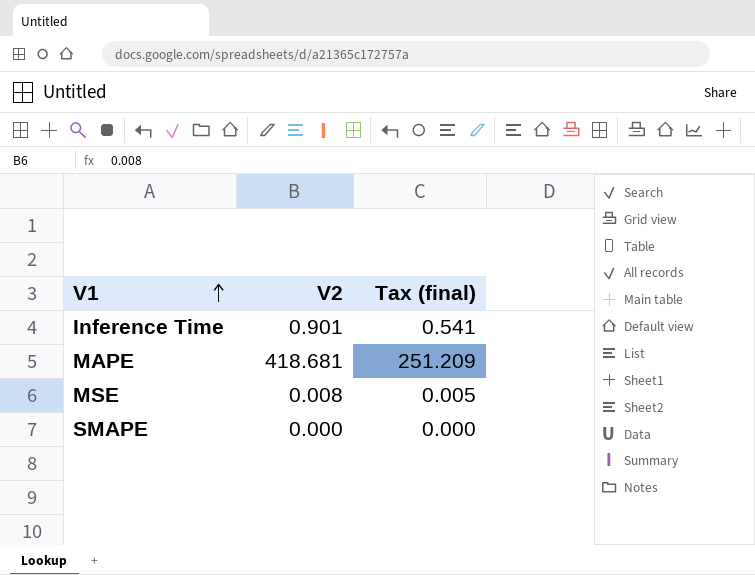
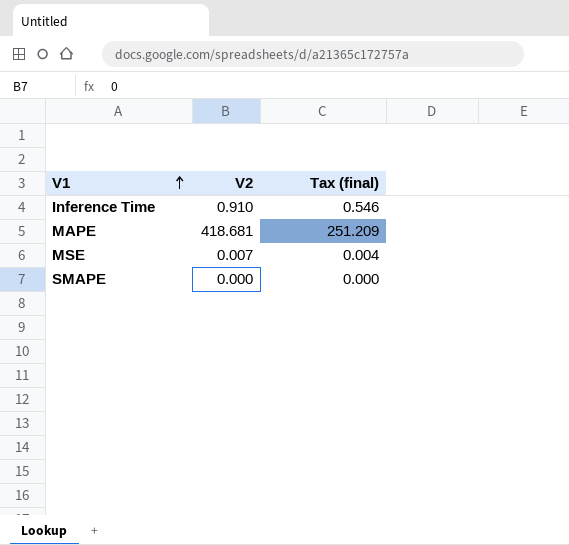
Inference Time | V2: 0.901 -> 0.910
Inference Time | Tax (final): 0.541 -> 0.546
MSE | V2: 0.008 -> 0.007
MSE | Tax (final): 0.005 -> 0.004

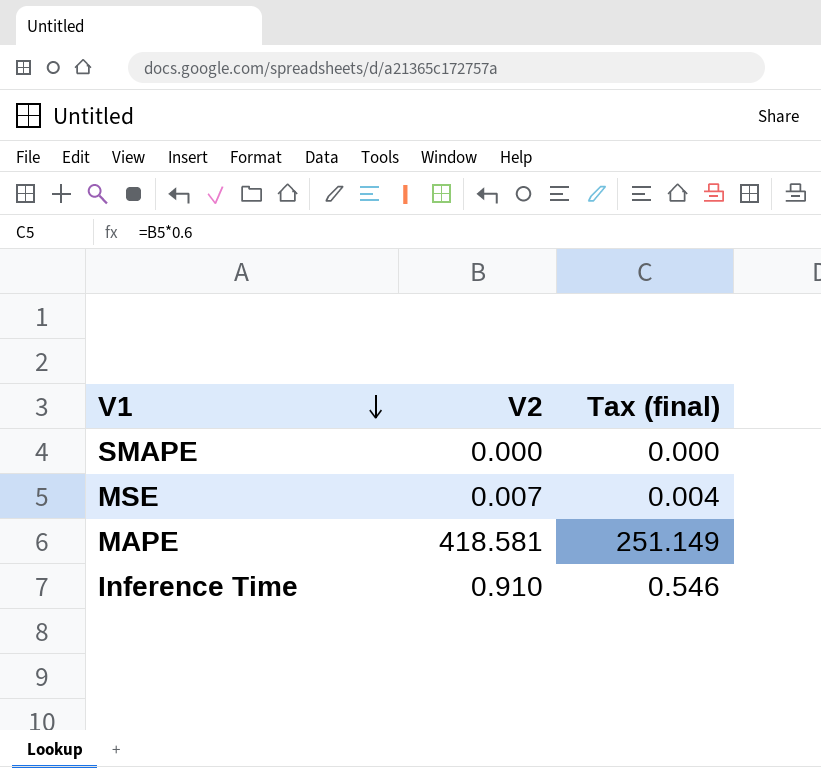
row order: V1 ascending -> V1 descending
MAPE | V2: 418.681 -> 418.581
MAPE | Tax (final): 251.209 -> 251.149

